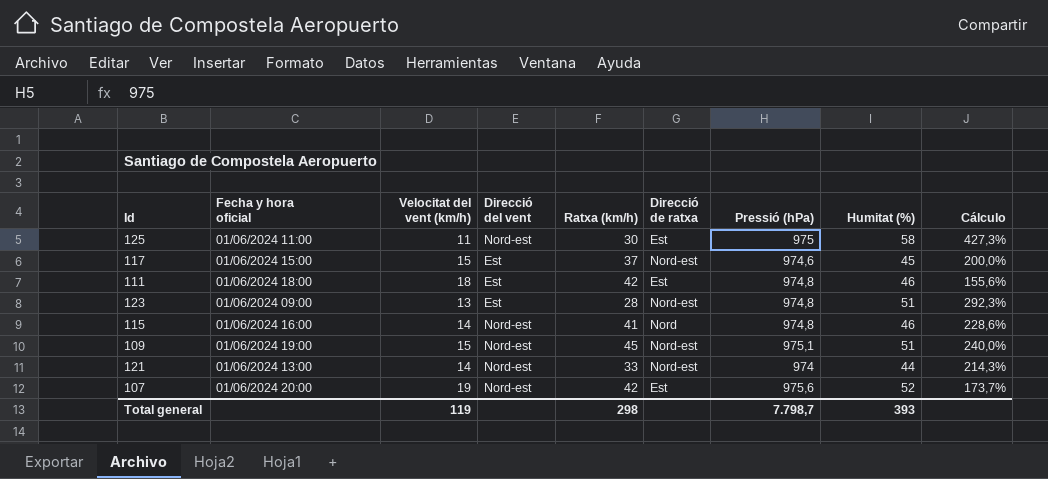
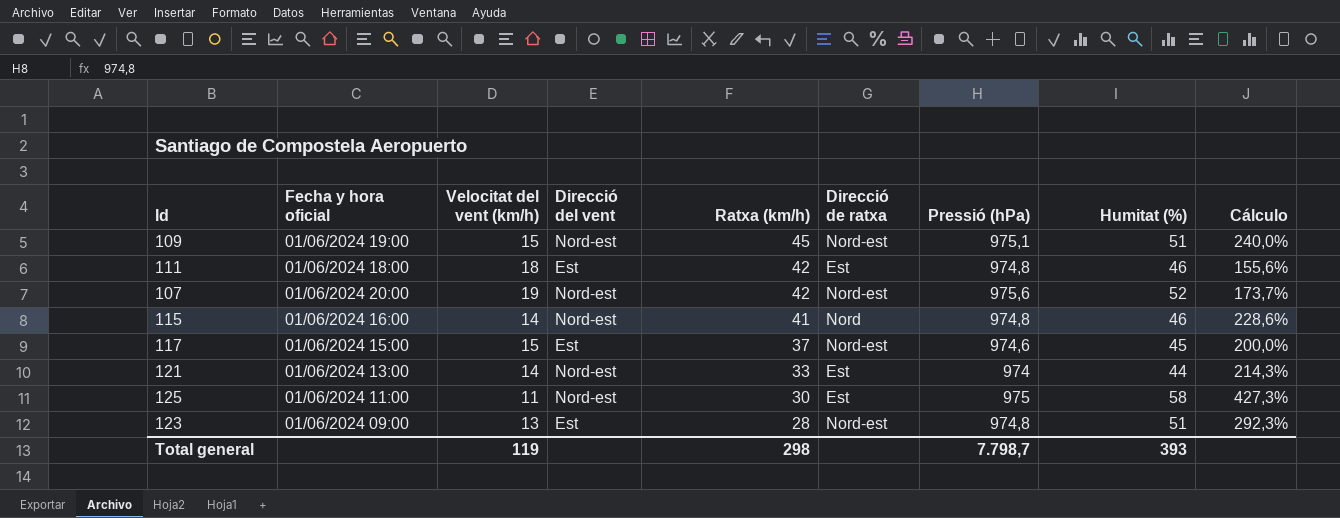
row order: none -> Ratxa (km/h) descending
107 | Direcció de ratxa: Est -> Nord-est
121 | Direcció de ratxa: Nord-est -> Est

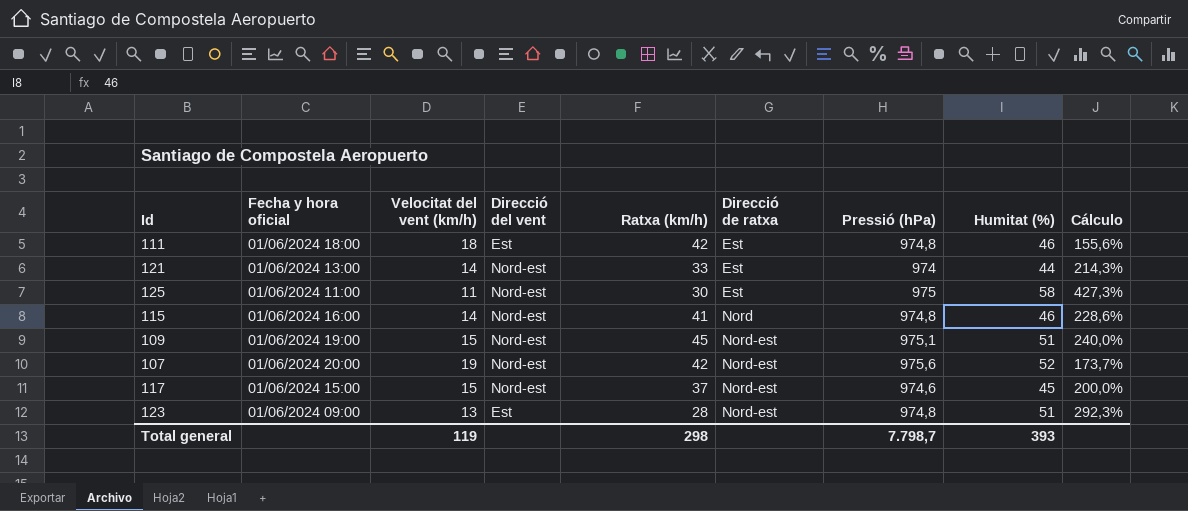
row order: Ratxa (km/h) descending -> Direcció de ratxa ascending
117 | Direcció del vent: Est -> Nord-est

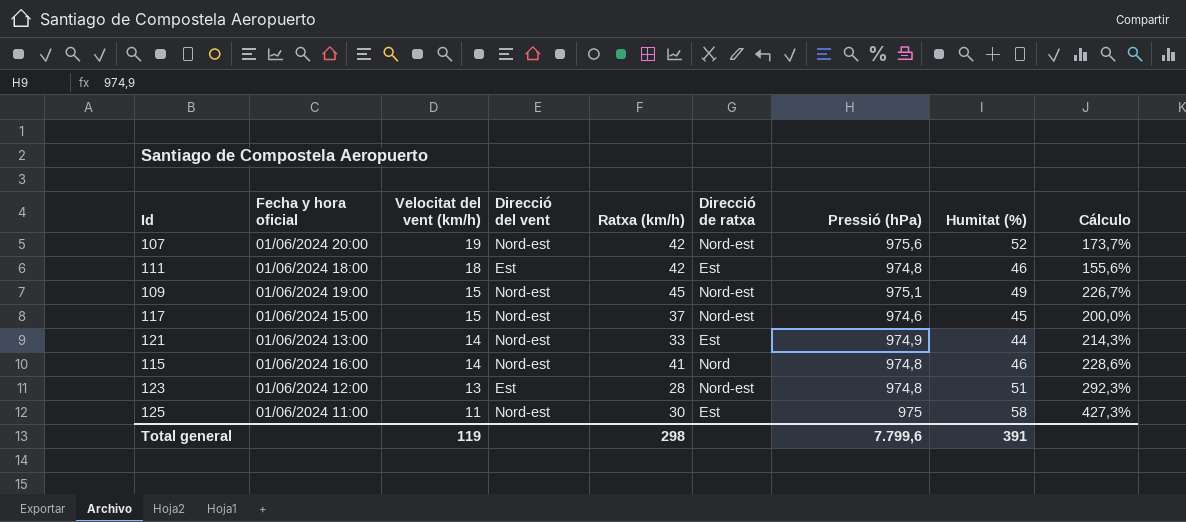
row order: Direcció de ratxa ascending -> Velocitat del vent (km/h) descending
109 | Humitat (%): 51 -> 49
109 | Cálculo: 240,0% -> 226,7%
121 | Pressió (hPa): 974 -> 974,9
123 | Fecha y hora oficial: 01/06/2024 09:00 -> 01/06/2024 12:00
Total general | Pressió (hPa): 7.798,7 -> 7.799,6
Total general | Humitat (%): 393 -> 391

